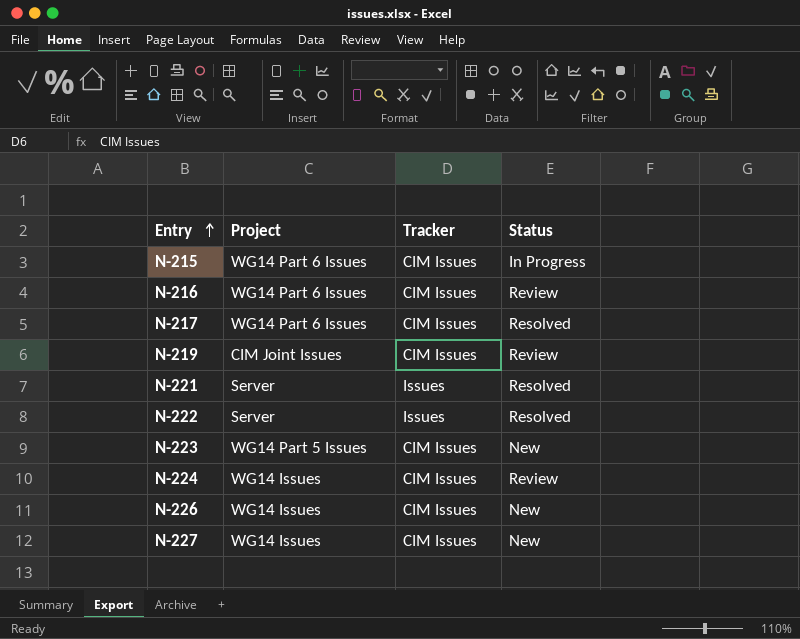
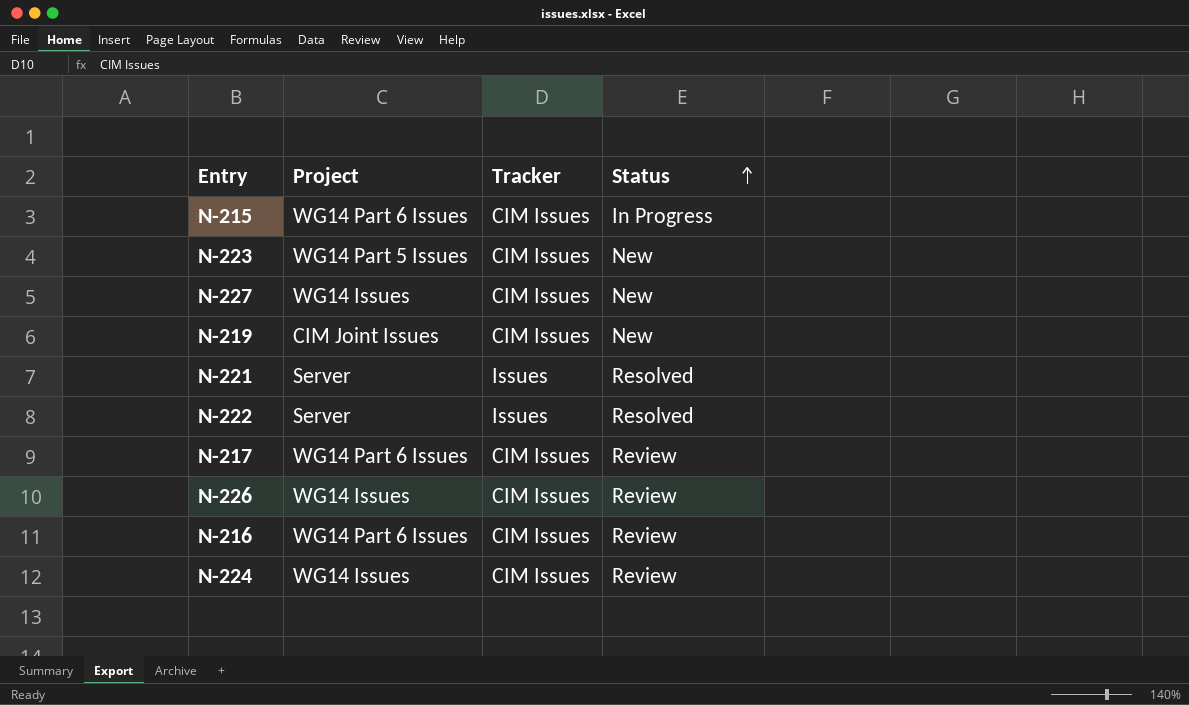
row order: Entry ascending -> Status ascending
N-219 | Status: Review -> New
N-217 | Status: Resolved -> Review
N-226 | Status: New -> Review

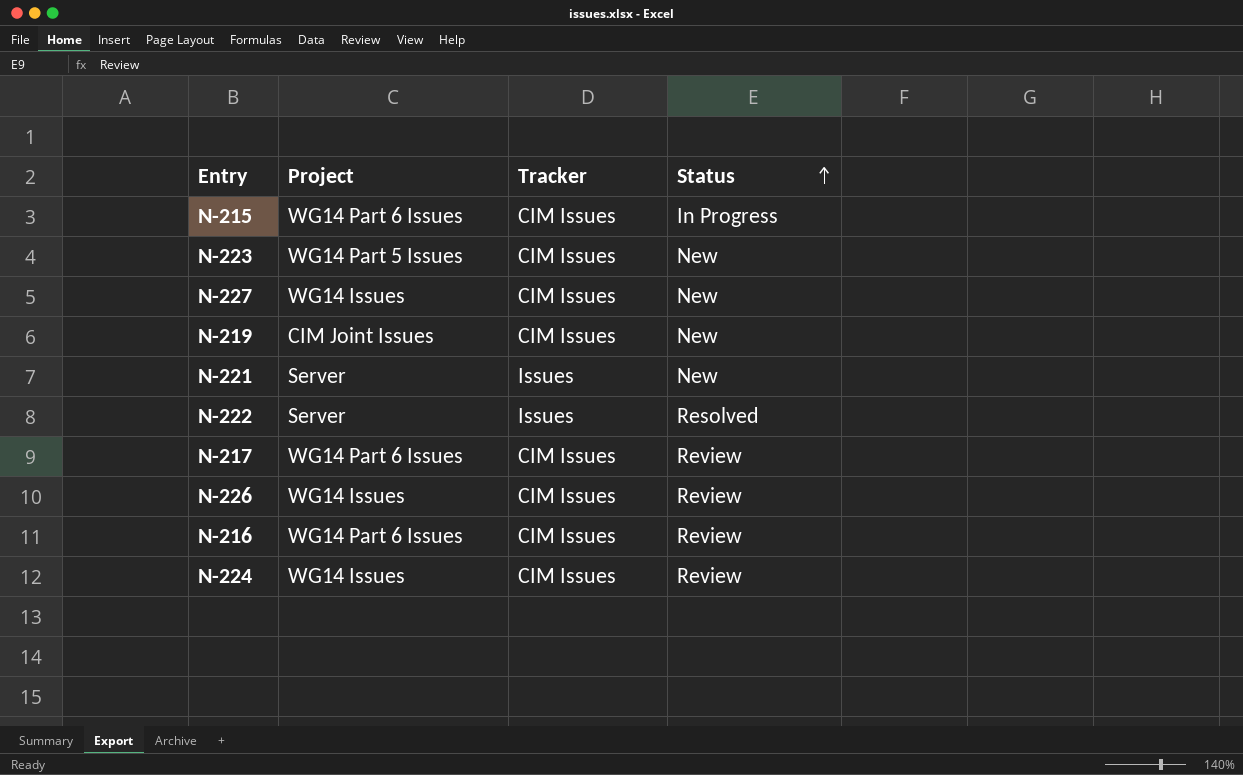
N-221 | Status: Resolved -> New

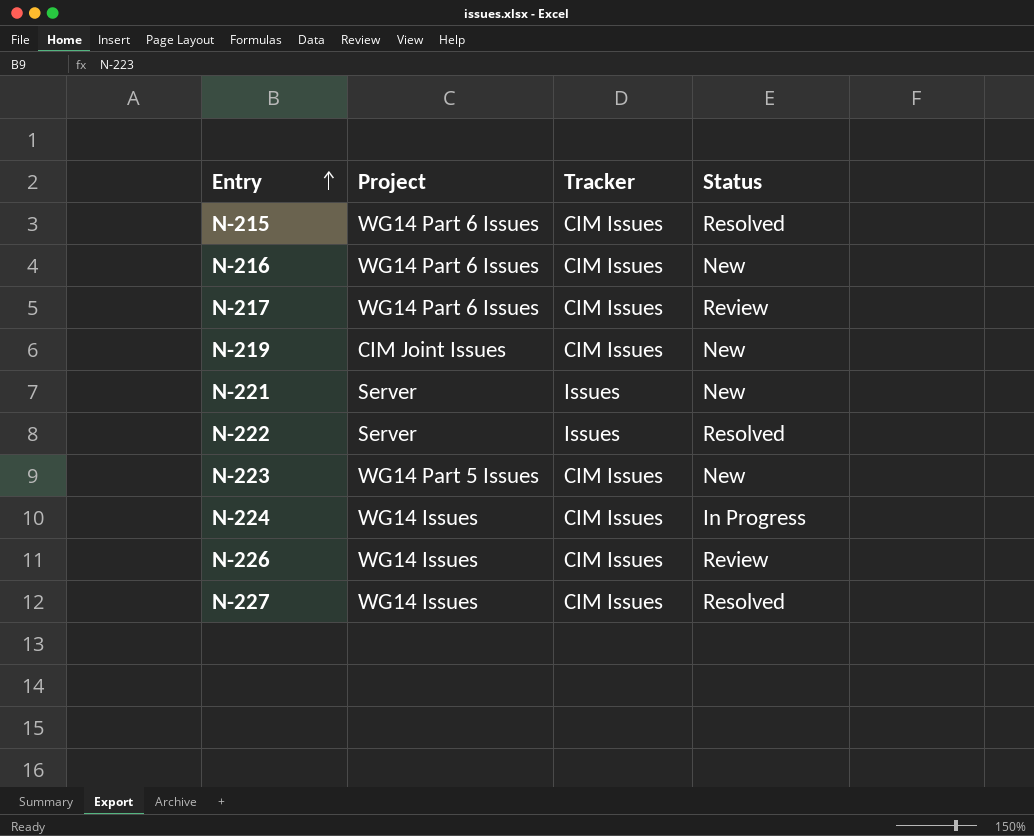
row order: Status ascending -> Entry ascending
N-215 | Status: In Progress -> Resolved
N-216 | Status: Review -> New
N-224 | Status: Review -> In Progress
N-227 | Status: New -> Resolved

